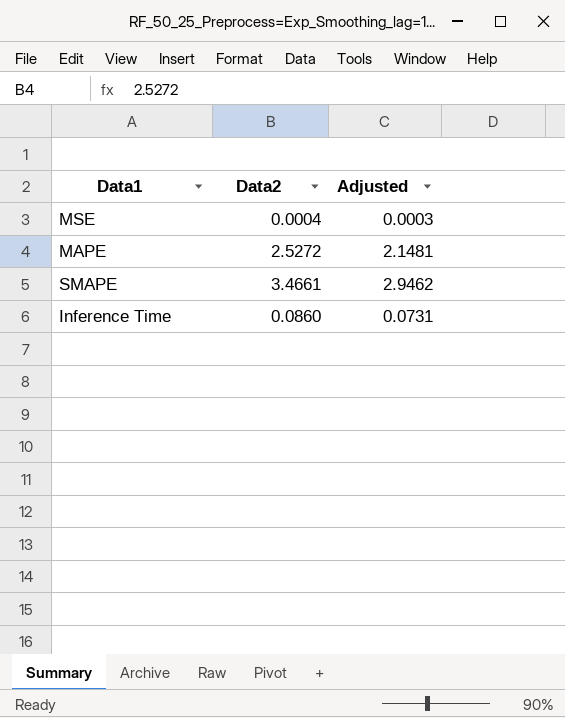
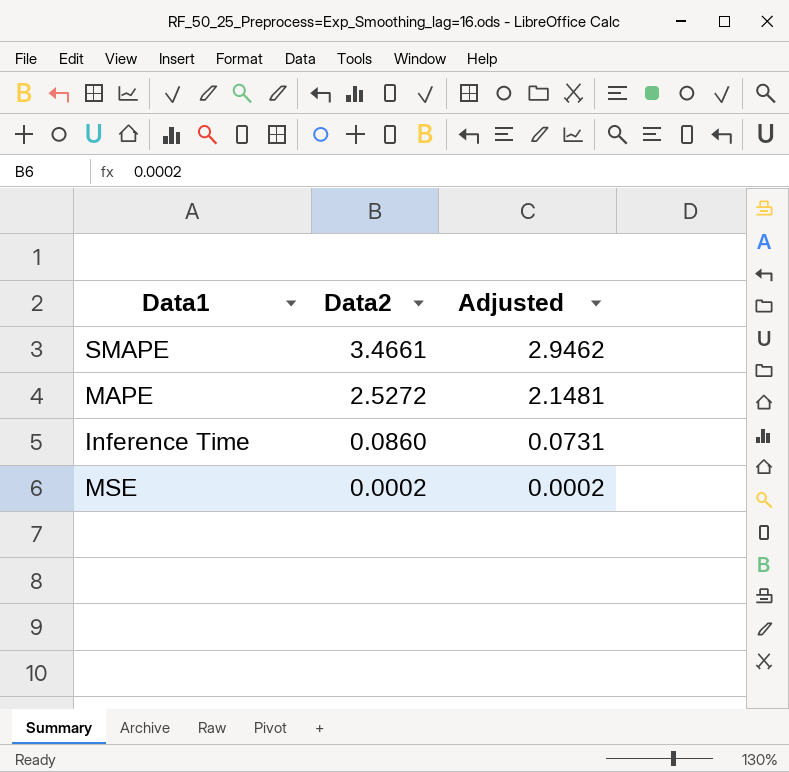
row order: none -> Data2 descending
MSE | Data2: 0.0004 -> 0.0002
MSE | Adjusted: 0.0003 -> 0.0002

